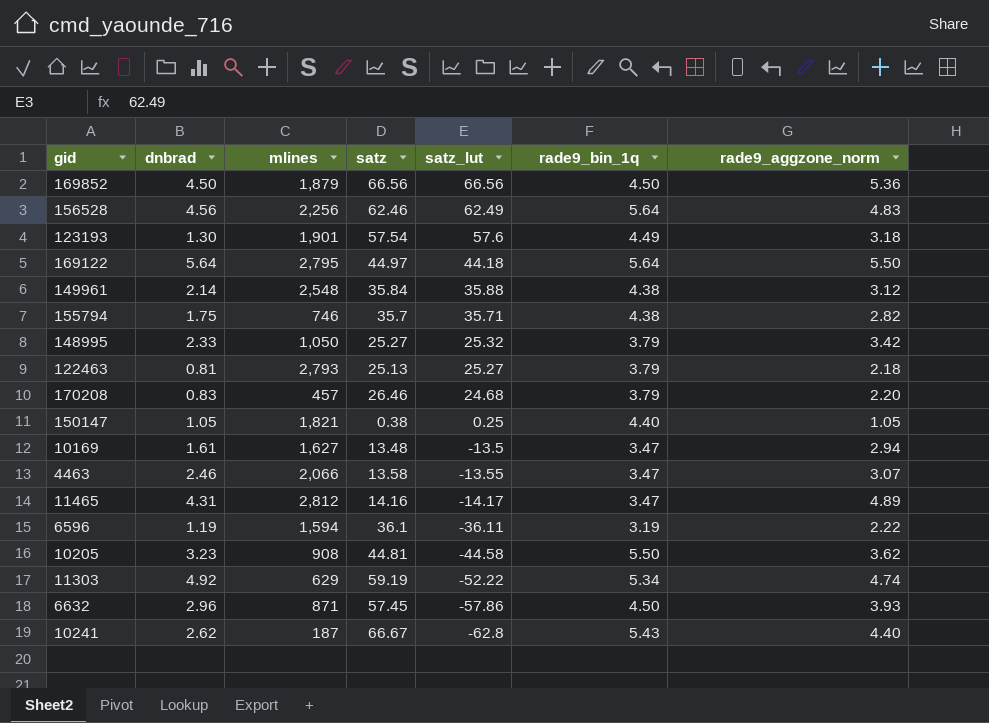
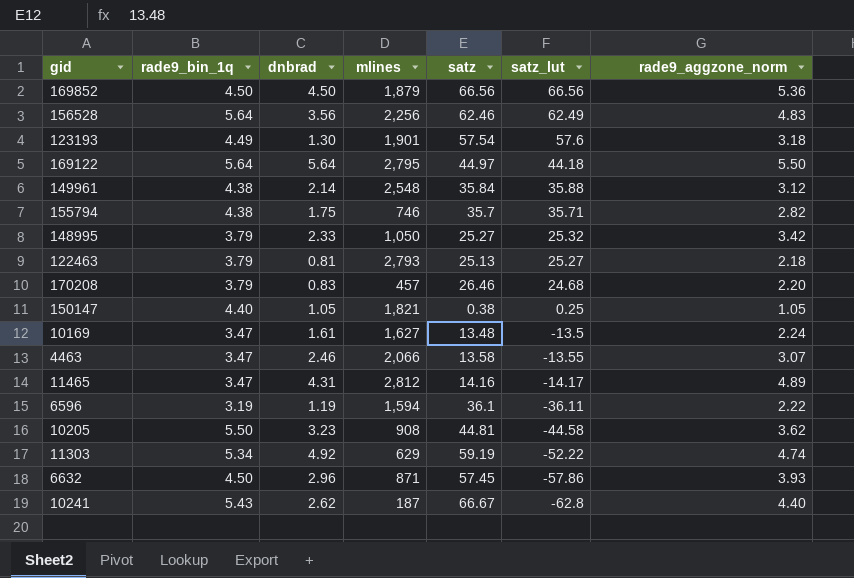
column rade9_bin_1q | position: 6 -> 2
156528 | dnbrad: 4.56 -> 3.56
10169 | rade9_aggzone_norm: 2.94 -> 2.24

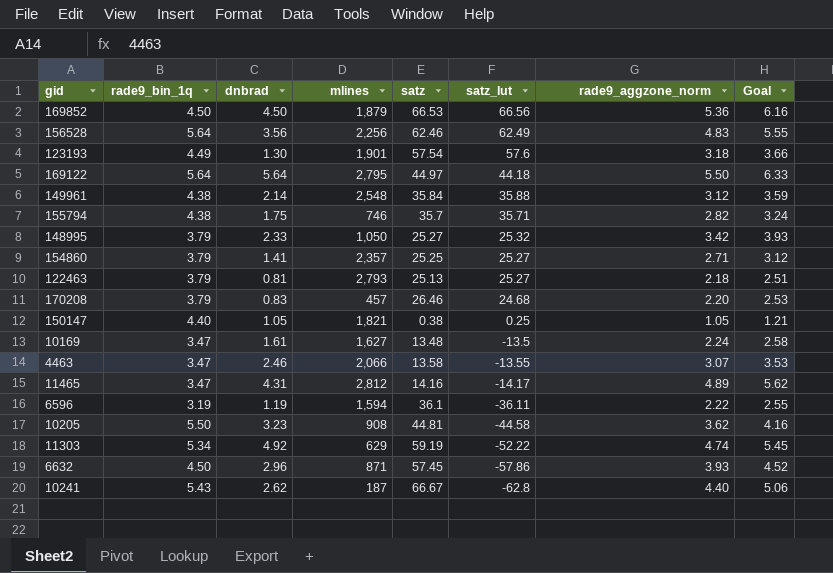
column Goal | formula: none -> [rade9_aggzone_norm] * 1.15
169852 | satz: 66.56 -> 66.53
row 154860: none -> 3.79 | 1.41 | 2,357 | 25.25 | 25.27 | 2.71 | 3.12

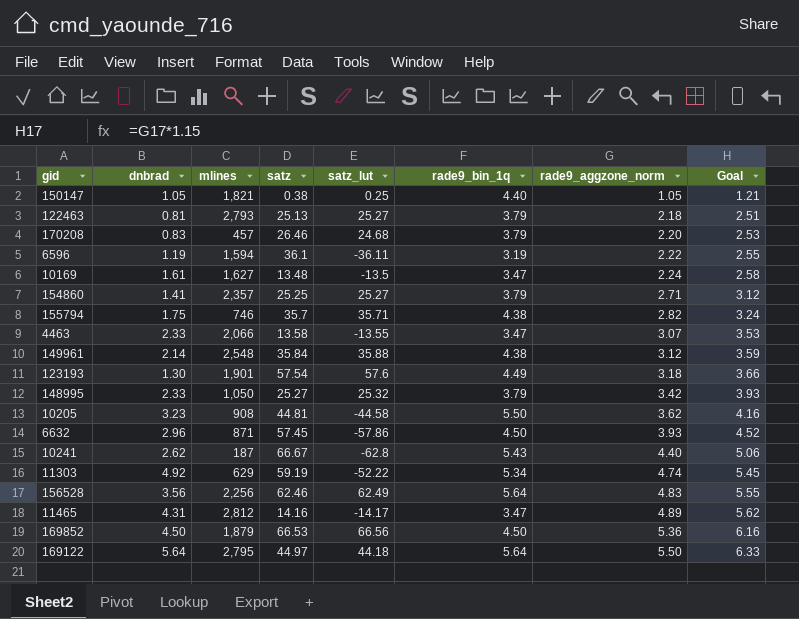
row order: satz_lut descending -> rade9_aggzone_norm ascending
column rade9_bin_1q | position: 2 -> 6
4463 | dnbrad: 2.46 -> 2.33

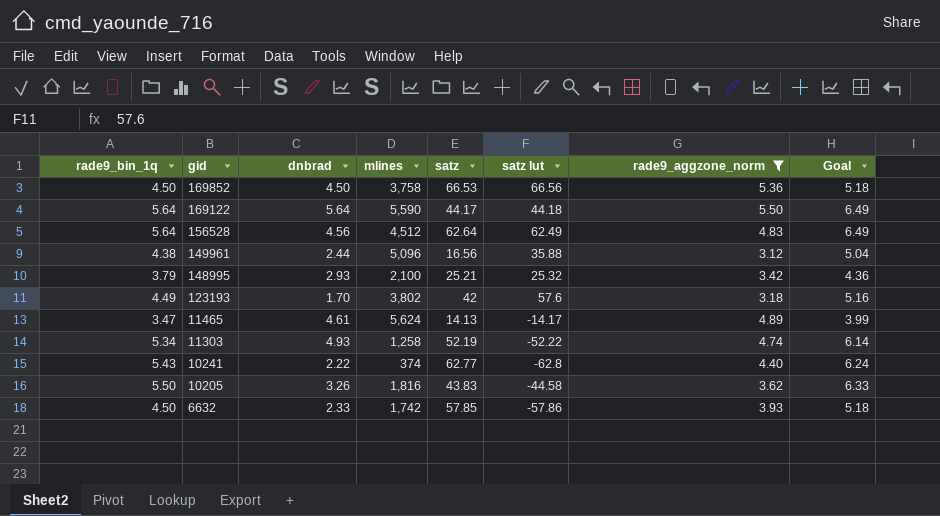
filter: none -> rade9_aggzone_norm >= 3.12
row order: rade9_aggzone_norm ascending -> gid descending
column rade9_bin_1q | position: 6 -> 1
column name: satz_lut -> satz lut
column Goal | formula: [rade9_aggzone_norm] * 1.15 -> [rade9_bin_1q] * 1.15
169852 | mlines: 1,879 -> 3,758
169122 | mlines: 2,795 -> 5,590
169122 | satz: 44.97 -> 44.17
156528 | dnbrad: 3.56 -> 4.56
156528 | mlines: 2,256 -> 4,512
156528 | satz: 62.46 -> 62.64
149961 | dnbrad: 2.14 -> 2.44
149961 | mlines: 2,548 -> 5,096
149961 | satz: 35.84 -> 16.56
148995 | dnbrad: 2.33 -> 2.93
148995 | mlines: 1,050 -> 2,100
148995 | satz: 25.27 -> 25.21
123193 | dnbrad: 1.30 -> 1.70
123193 | mlines: 1,901 -> 3,802
123193 | satz: 57.54 -> 42
11465 | dnbrad: 4.31 -> 4.61
11465 | mlines: 2,812 -> 5,624
11465 | satz: 14.16 -> 14.13
11303 | dnbrad: 4.92 -> 4.93
11303 | mlines: 629 -> 1,258
11303 | satz: 59.19 -> 52.19
10241 | dnbrad: 2.62 -> 2.22
10241 | mlines: 187 -> 374
10241 | satz: 66.67 -> 62.77
10205 | dnbrad: 3.23 -> 3.26
10205 | mlines: 908 -> 1,816
10205 | satz: 44.81 -> 43.83
6632 | dnbrad: 2.96 -> 2.33
6632 | mlines: 871 -> 1,742
6632 | satz: 57.45 -> 57.85

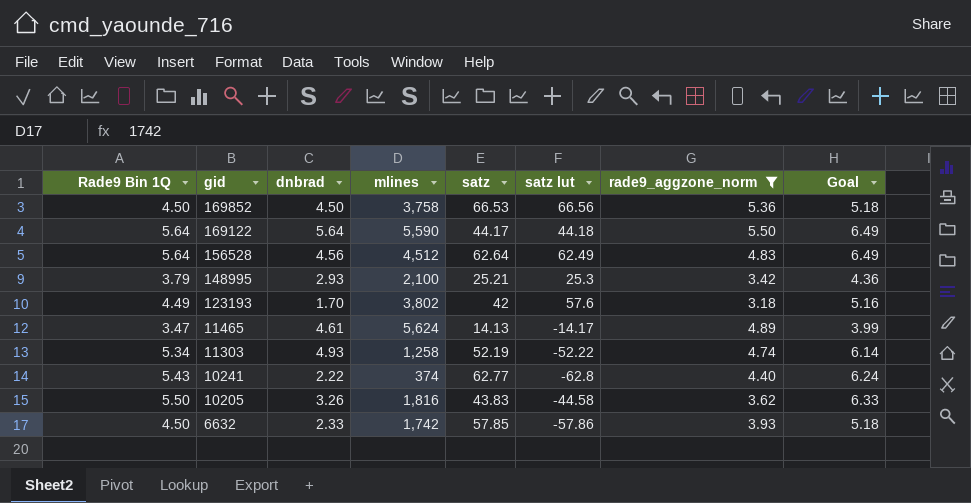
column name: rade9_bin_1q -> Rade9 Bin 1Q
row 149961: 4.38 | 2.44 | 5,096 | 16.56 | 35.88 | 3.12 | 5.04 -> none
148995 | satz lut: 25.32 -> 25.3

